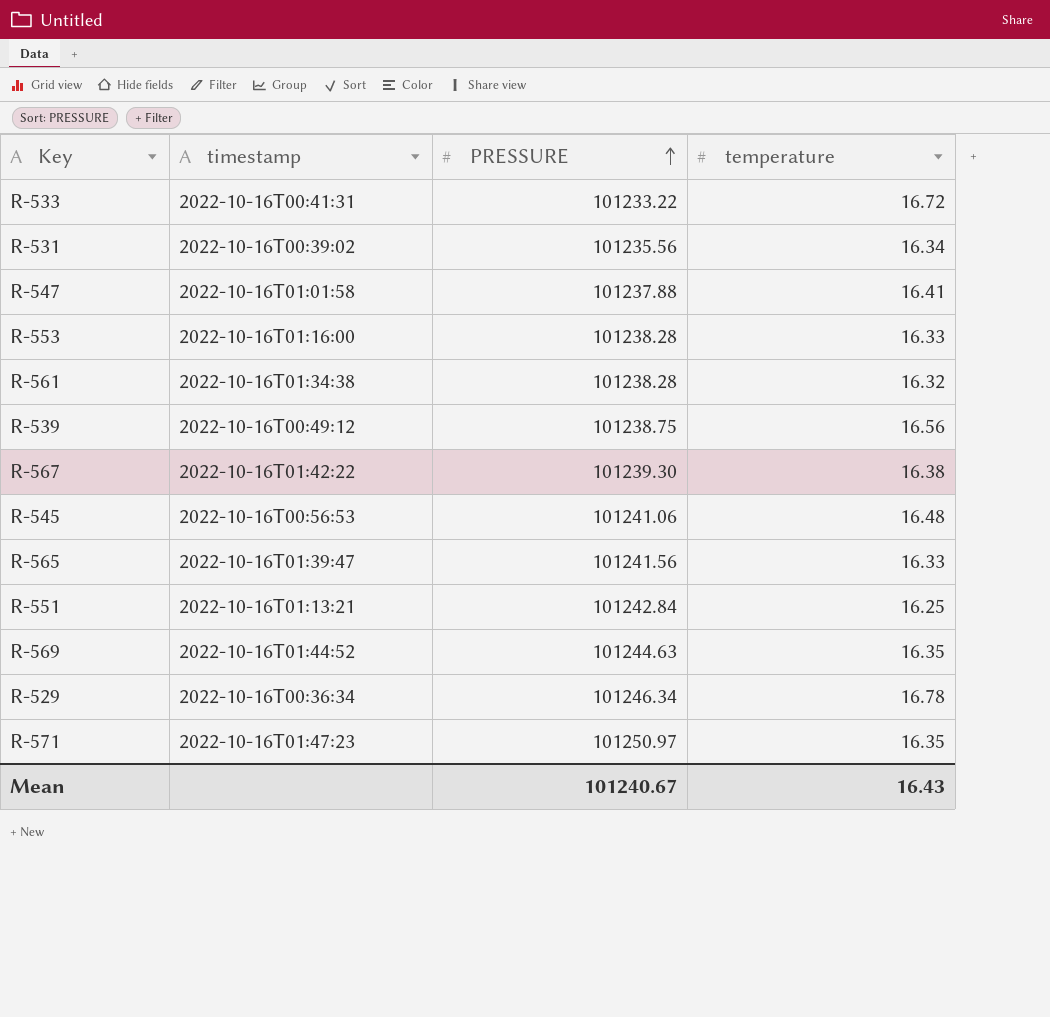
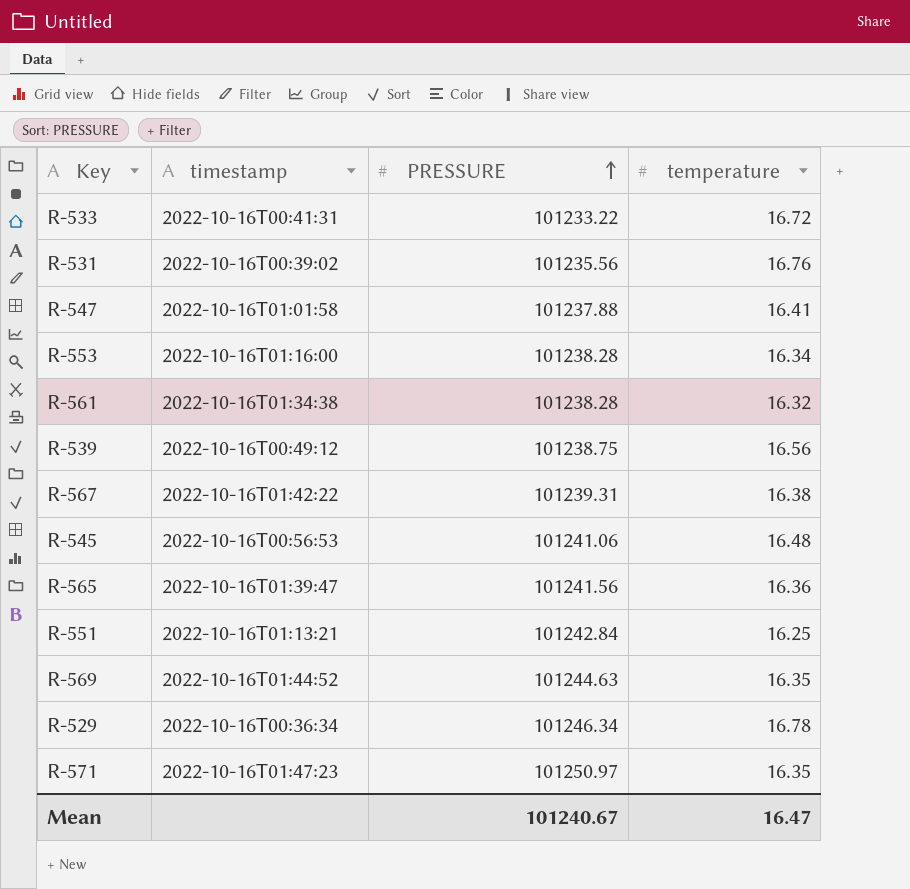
R-531 | temperature: 16.34 -> 16.76
R-553 | temperature: 16.33 -> 16.34
R-567 | PRESSURE: 101239.30 -> 101239.31
R-565 | temperature: 16.33 -> 16.36
Mean | temperature: 16.43 -> 16.47

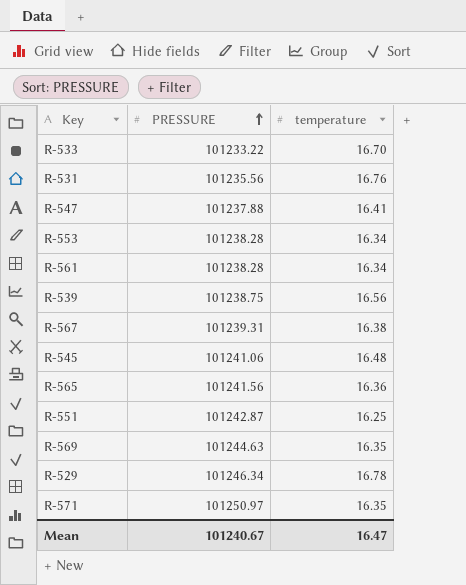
column timestamp | position: 2 -> none
R-533 | temperature: 16.72 -> 16.70
R-561 | temperature: 16.32 -> 16.34
R-551 | PRESSURE: 101242.84 -> 101242.87

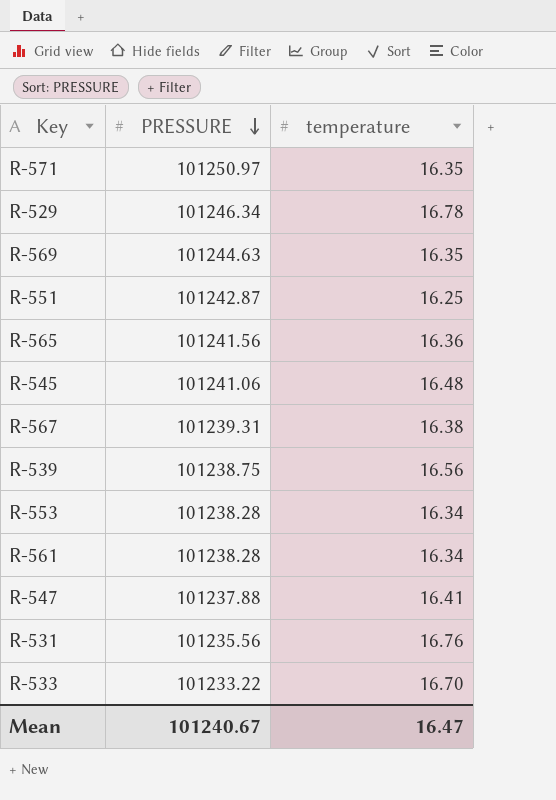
row order: PRESSURE ascending -> PRESSURE descending

